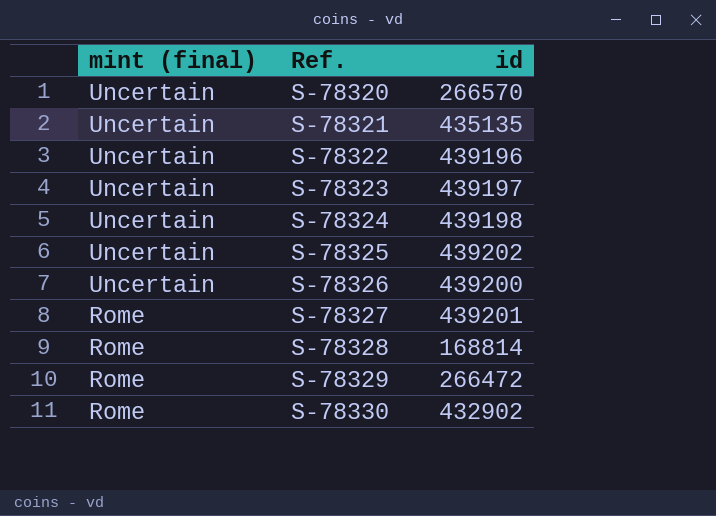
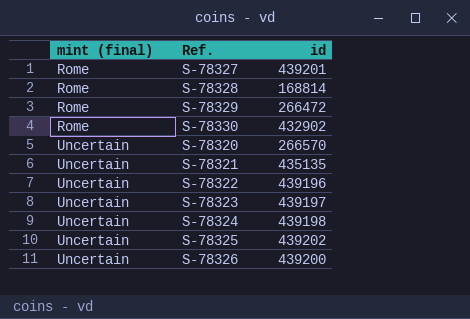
row order: mint (final) descending -> mint (final) ascending

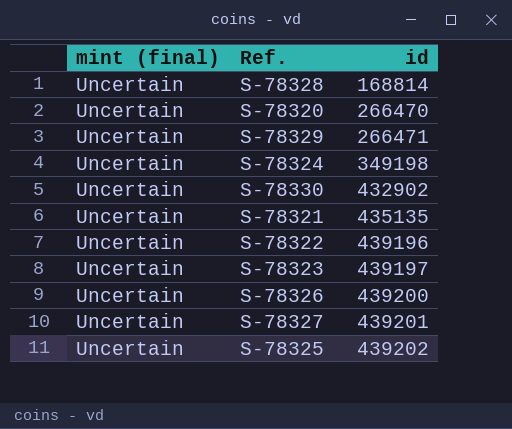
row order: mint (final) ascending -> id ascending
S-78328 | mint (final): Rome -> Uncertain
S-78320 | id: 266570 -> 266470
S-78329 | mint (final): Rome -> Uncertain
S-78329 | id: 266472 -> 266471
S-78324 | id: 439198 -> 349198
S-78330 | mint (final): Rome -> Uncertain
S-78327 | mint (final): Rome -> Uncertain

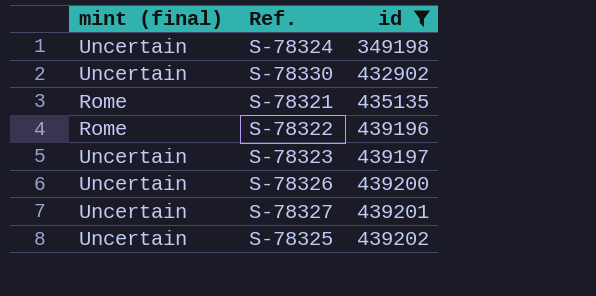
filter: none -> id >= 349198
S-78321 | mint (final): Uncertain -> Rome
S-78322 | mint (final): Uncertain -> Rome

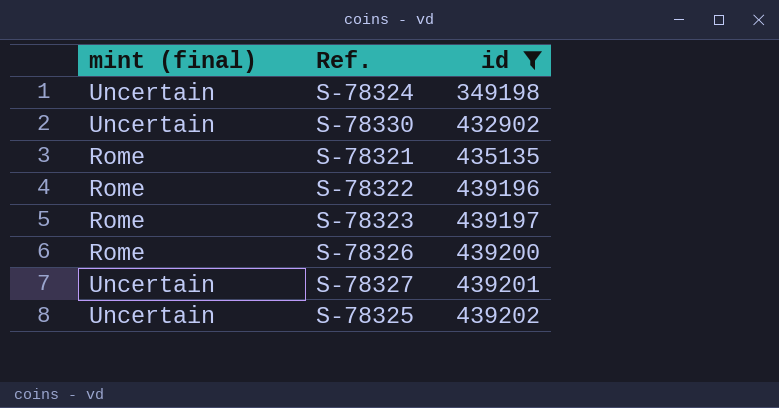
S-78323 | mint (final): Uncertain -> Rome
S-78326 | mint (final): Uncertain -> Rome

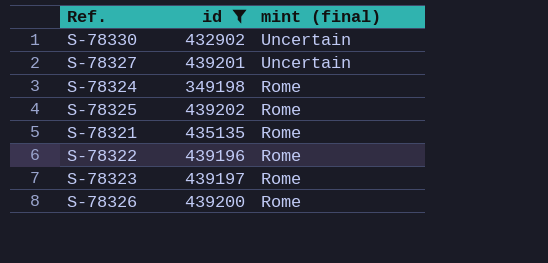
row order: id ascending -> mint (final) descending
column mint (final) | position: 1 -> 3
S-78324 | mint (final): Uncertain -> Rome
S-78325 | mint (final): Uncertain -> Rome

